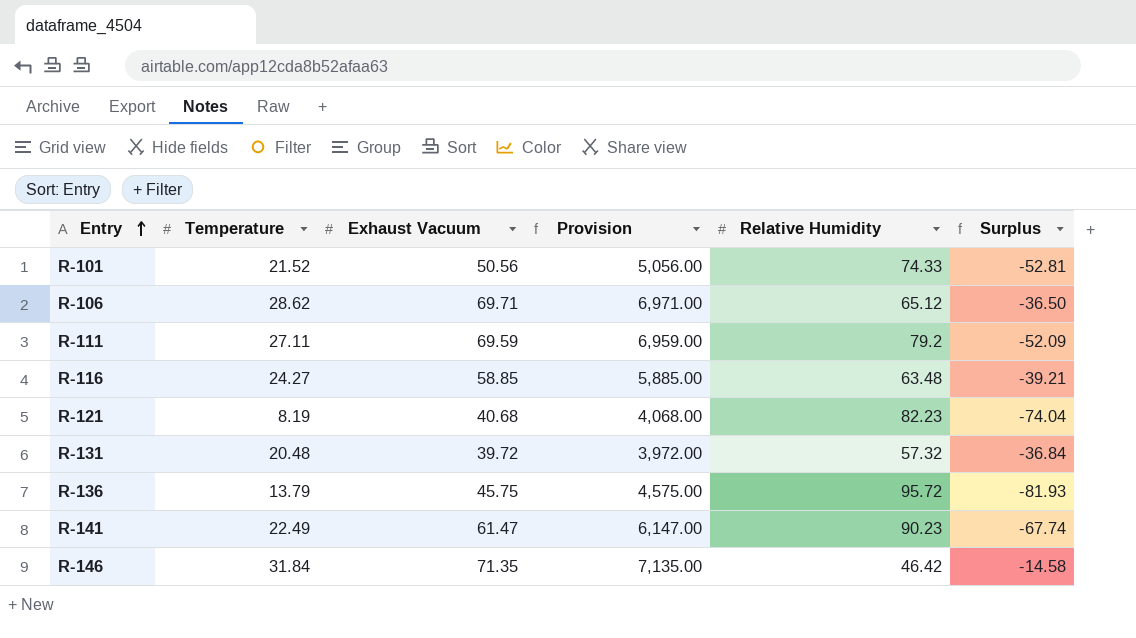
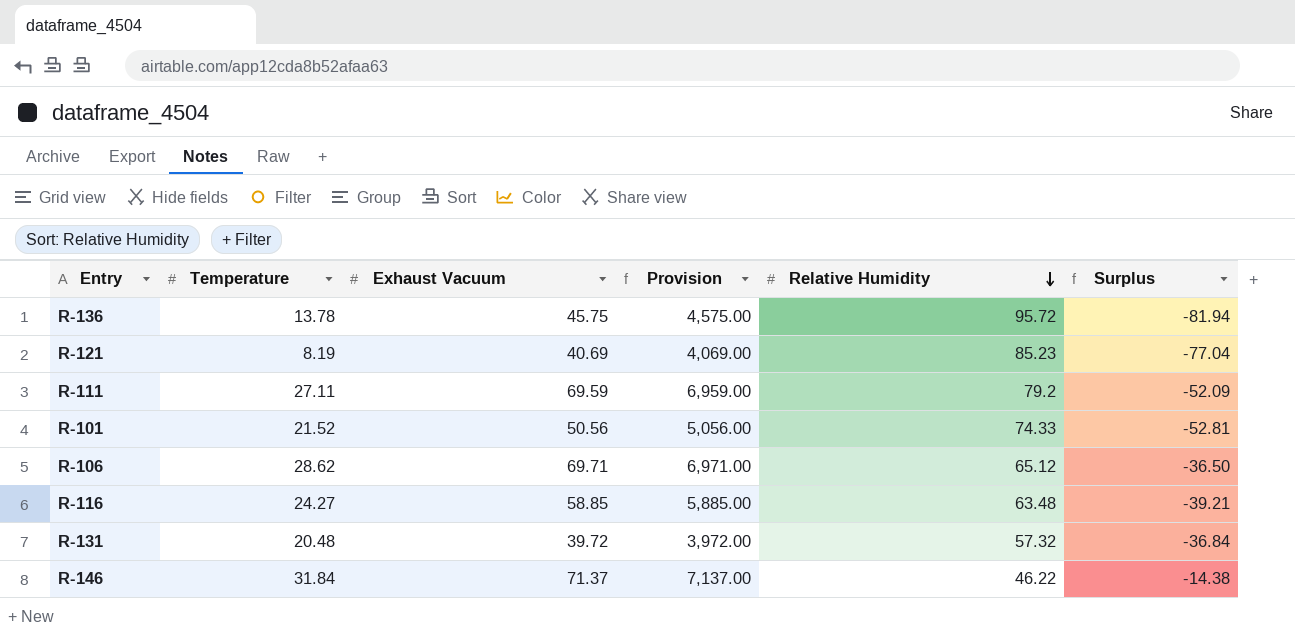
row order: Entry ascending -> Relative Humidity descending
row R-141: 22.49 | 61.47 | 6,147.00 | 90.23 | -67.74 -> none
R-136 | Temperature: 13.79 -> 13.78
R-136 | Surplus: -81.93 -> -81.94
R-121 | Exhaust Vacuum: 40.68 -> 40.69
R-121 | Provision: 4,068.00 -> 4,069.00
R-121 | Relative Humidity: 82.23 -> 85.23
R-121 | Surplus: -74.04 -> -77.04
R-146 | Exhaust Vacuum: 71.35 -> 71.37
R-146 | Provision: 7,135.00 -> 7,137.00
R-146 | Relative Humidity: 46.42 -> 46.22
R-146 | Surplus: -14.58 -> -14.38

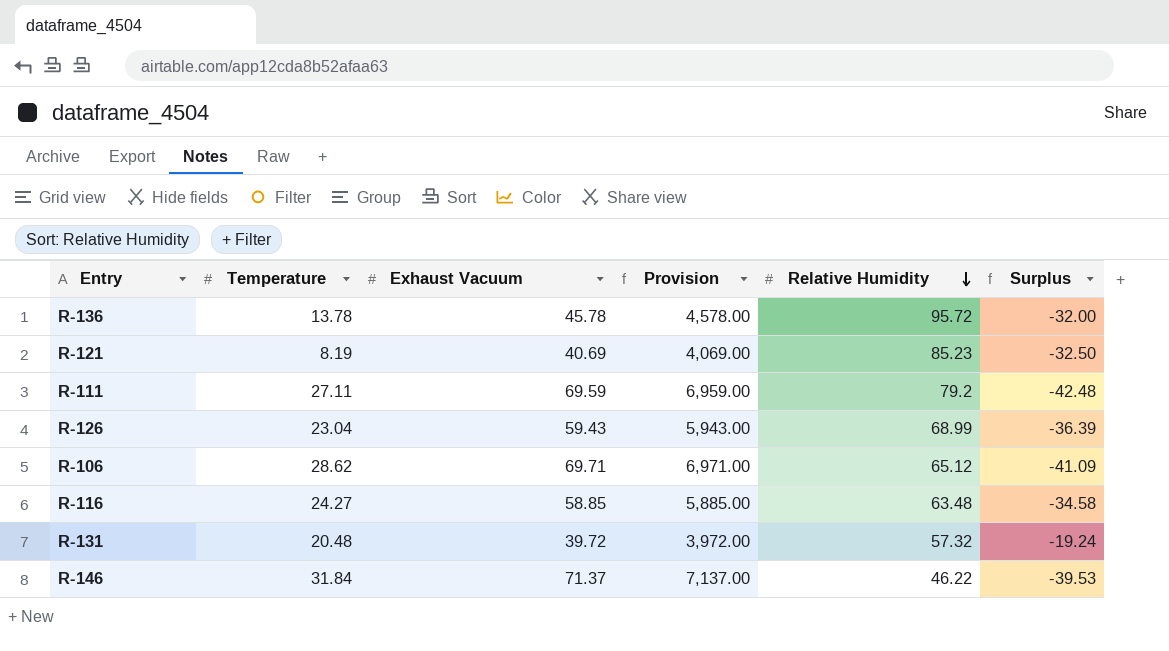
column Surplus | formula: [Temperature] - [Relative Humidity] -> [Temperature] - [Exhaust Vacuum]
row R-101: 21.52 | 50.56 | 5,056.00 | 74.33 | -52.81 -> none
R-136 | Exhaust Vacuum: 45.75 -> 45.78
R-136 | Provision: 4,575.00 -> 4,578.00
row R-126: none -> 23.04 | 59.43 | 5,943.00 | 68.99 | -36.39

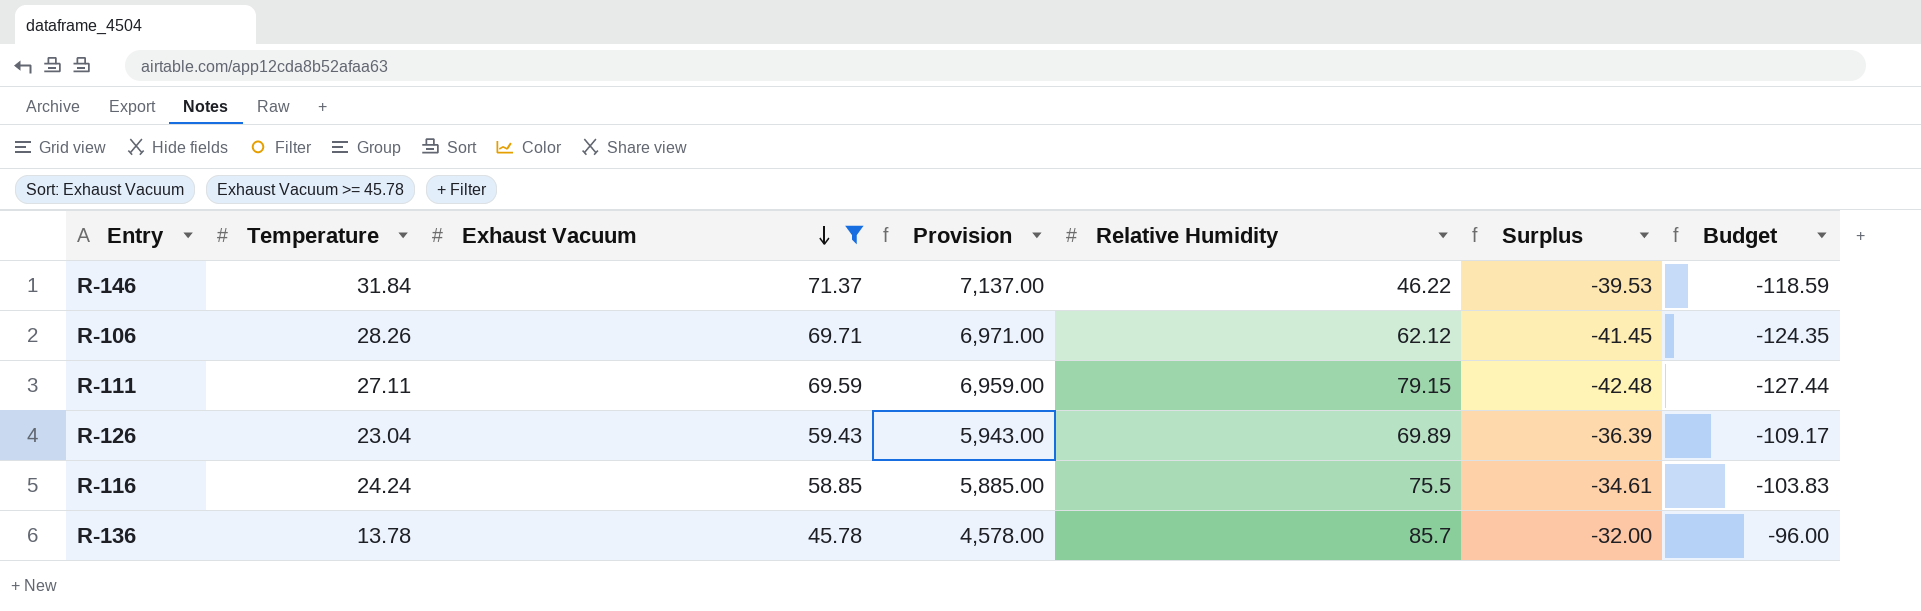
filter: none -> Exhaust Vacuum >= 45.78
row order: Relative Humidity descending -> Exhaust Vacuum descending
column Budget | formula: none -> [Surplus] * 3
R-106 | Temperature: 28.62 -> 28.26
R-106 | Relative Humidity: 65.12 -> 62.12
R-106 | Surplus: -41.09 -> -41.45
R-111 | Relative Humidity: 79.2 -> 79.15
R-126 | Relative Humidity: 68.99 -> 69.89
R-116 | Temperature: 24.27 -> 24.24
R-116 | Relative Humidity: 63.48 -> 75.5
R-116 | Surplus: -34.58 -> -34.61
R-136 | Relative Humidity: 95.72 -> 85.7

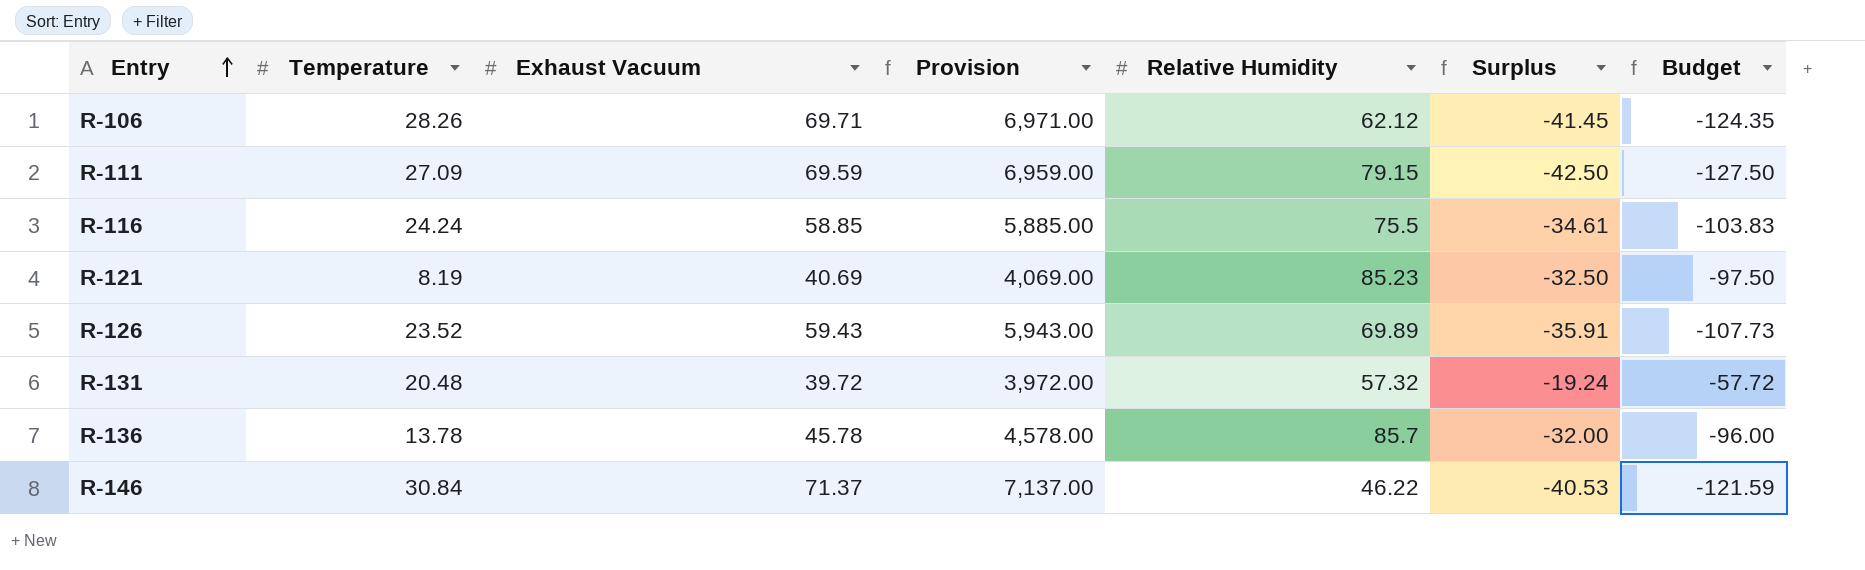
filter: Exhaust Vacuum >= 45.78 -> none
row order: Exhaust Vacuum descending -> Entry ascending
R-111 | Temperature: 27.11 -> 27.09
R-111 | Surplus: -42.48 -> -42.50
R-111 | Budget: -127.44 -> -127.50
R-126 | Temperature: 23.04 -> 23.52
R-126 | Surplus: -36.39 -> -35.91
R-126 | Budget: -109.17 -> -107.73
R-146 | Temperature: 31.84 -> 30.84
R-146 | Surplus: -39.53 -> -40.53
R-146 | Budget: -118.59 -> -121.59

